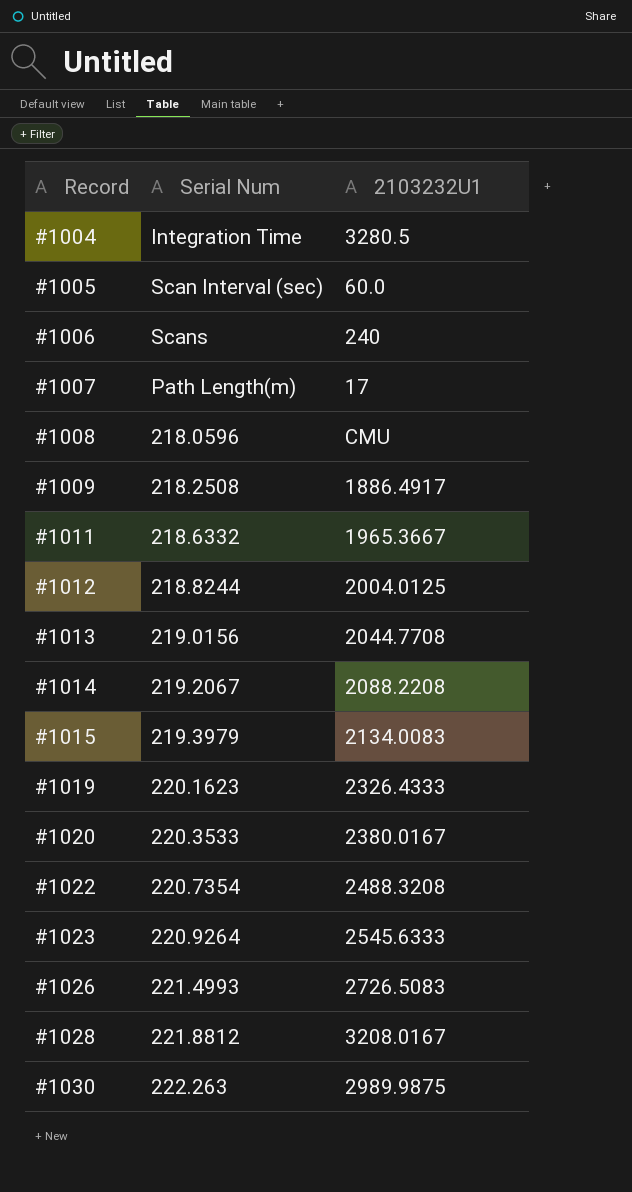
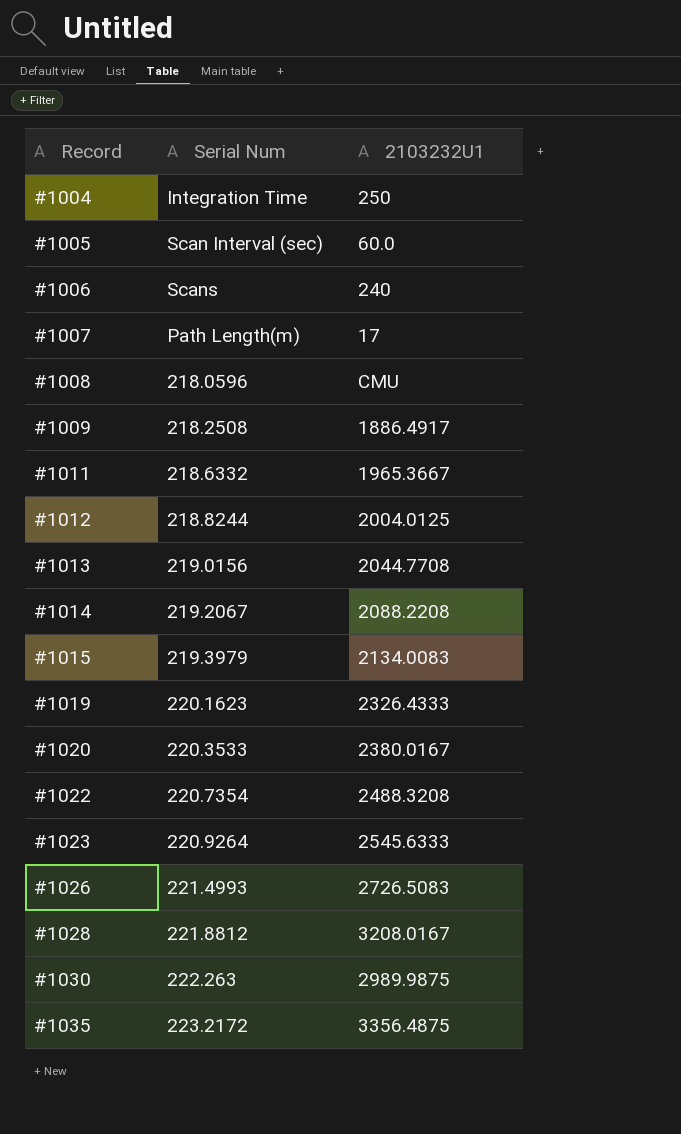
#1004 | 2103232U1: 3280.5 -> 250
row #1035: none -> 223.2172 | 3356.4875

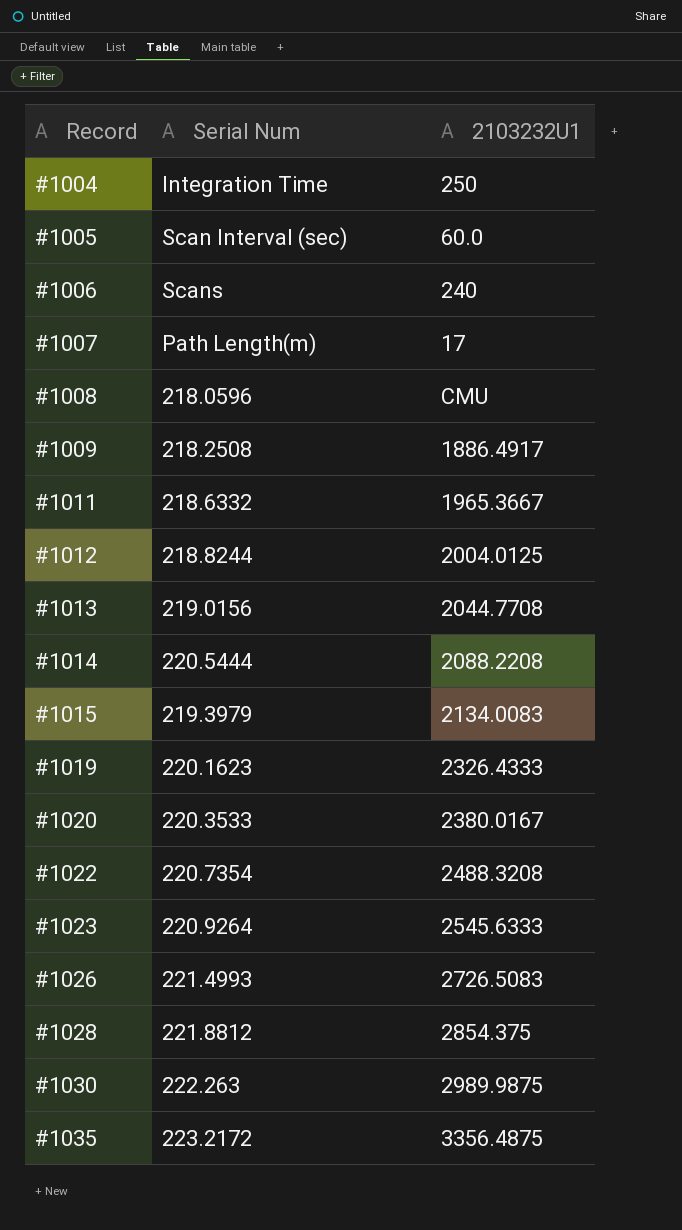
#1014 | Serial Num: 219.2067 -> 220.5444
#1028 | 2103232U1: 3208.0167 -> 2854.375

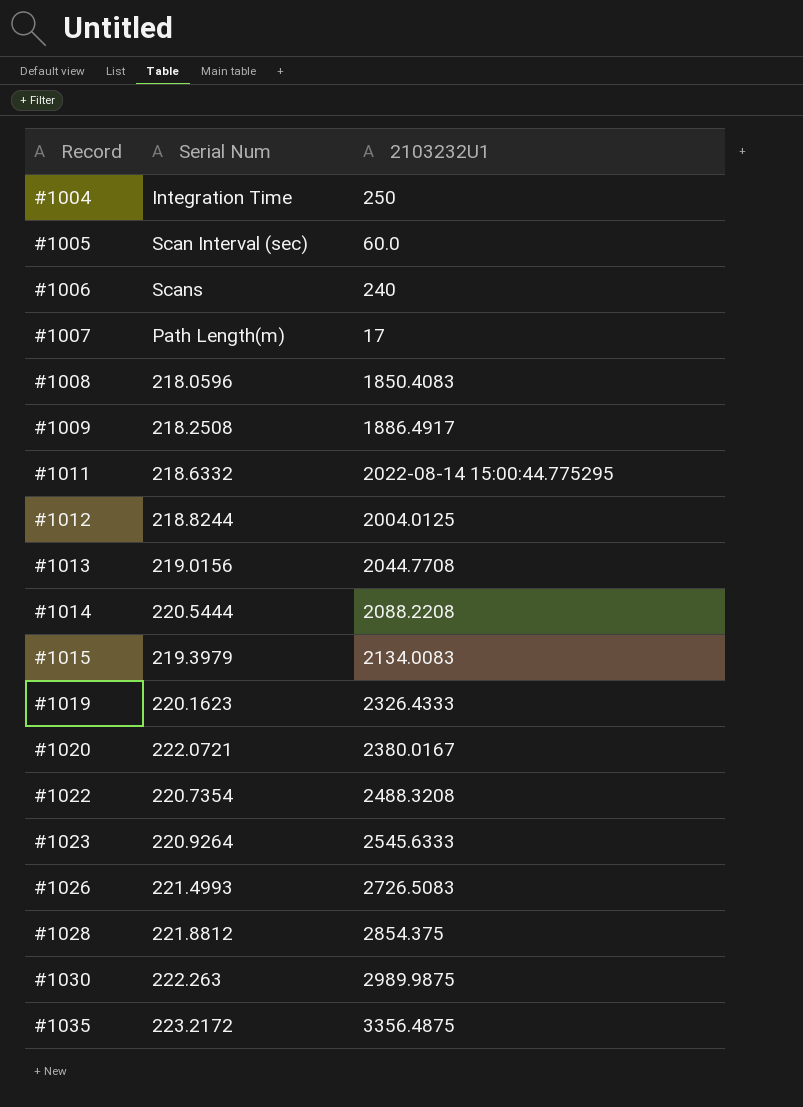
#1008 | 2103232U1: CMU -> 1850.4083
#1011 | 2103232U1: 1965.3667 -> 2022-08-14 15:00:44.775295
#1020 | Serial Num: 220.3533 -> 222.0721

